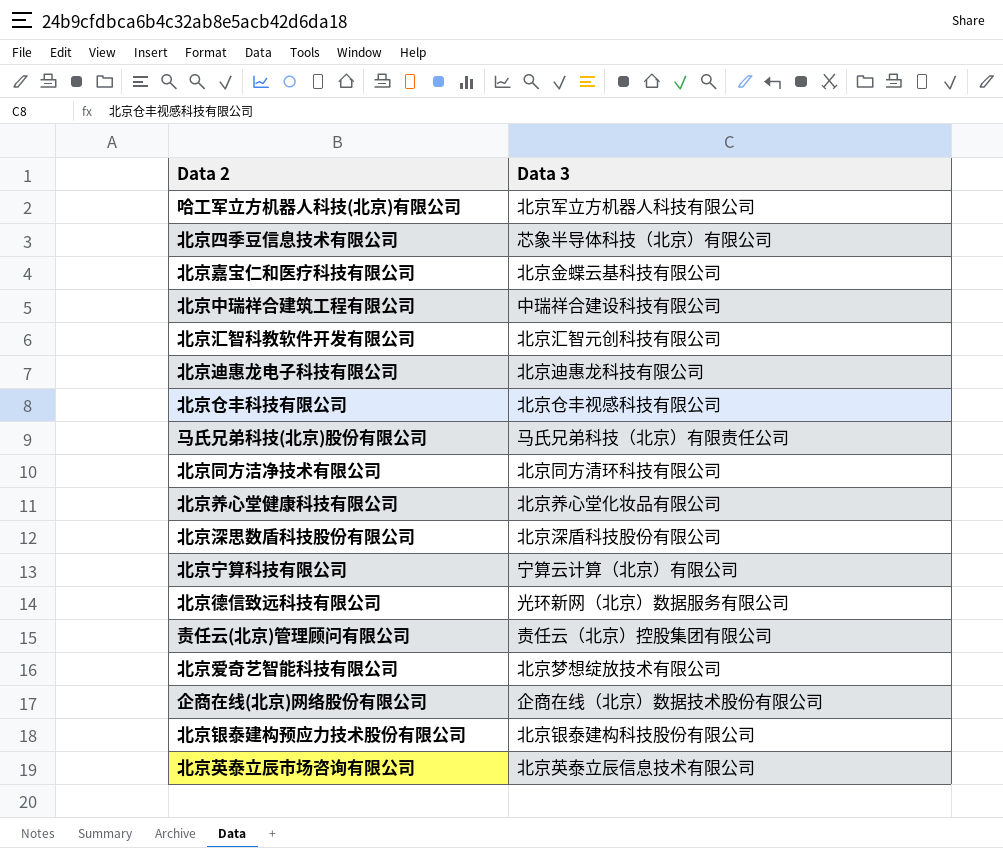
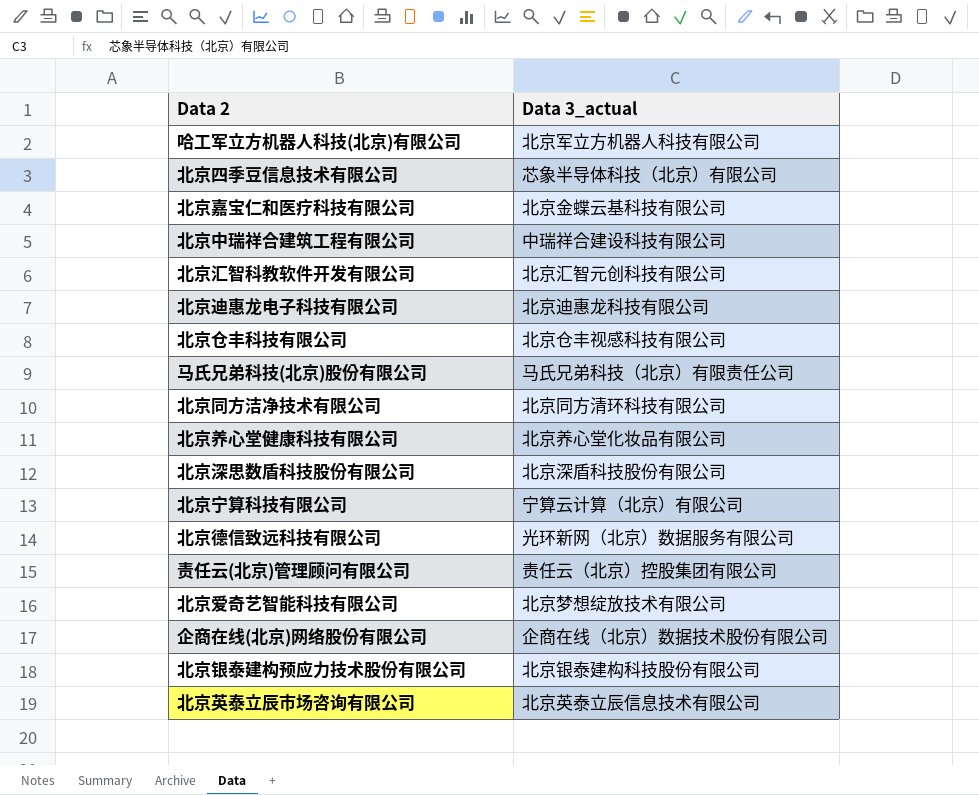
column name: Data 3 -> Data 3_actual

